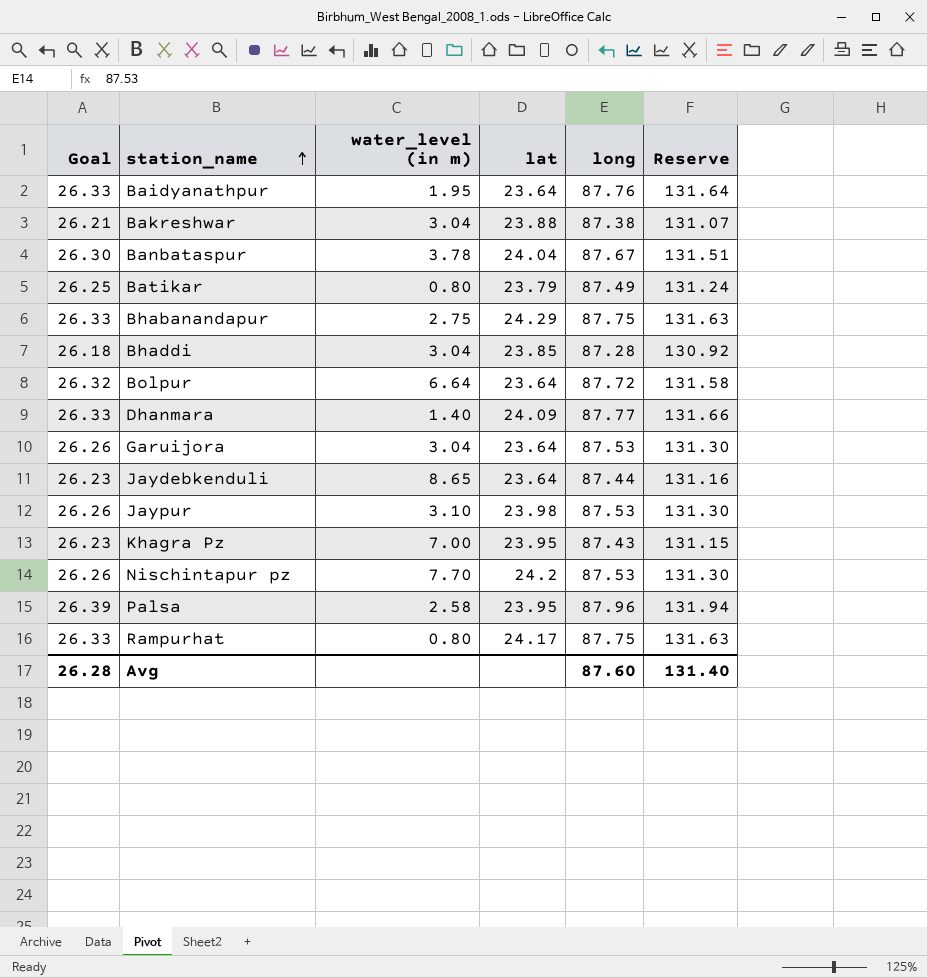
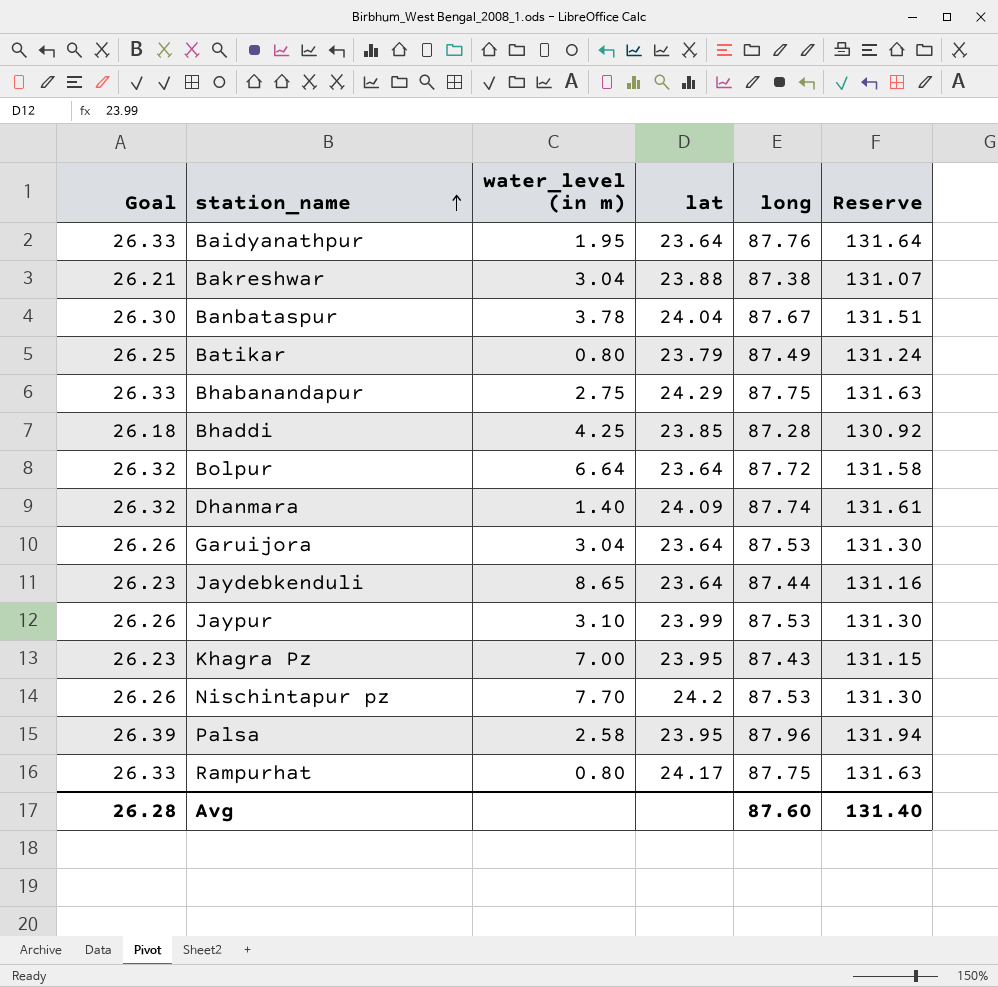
Bhaddi | water_level (in m): 3.04 -> 4.25
Dhanmara | Goal: 26.33 -> 26.32
Dhanmara | long: 87.77 -> 87.74
Dhanmara | Reserve: 131.66 -> 131.61
Jaypur | lat: 23.98 -> 23.99

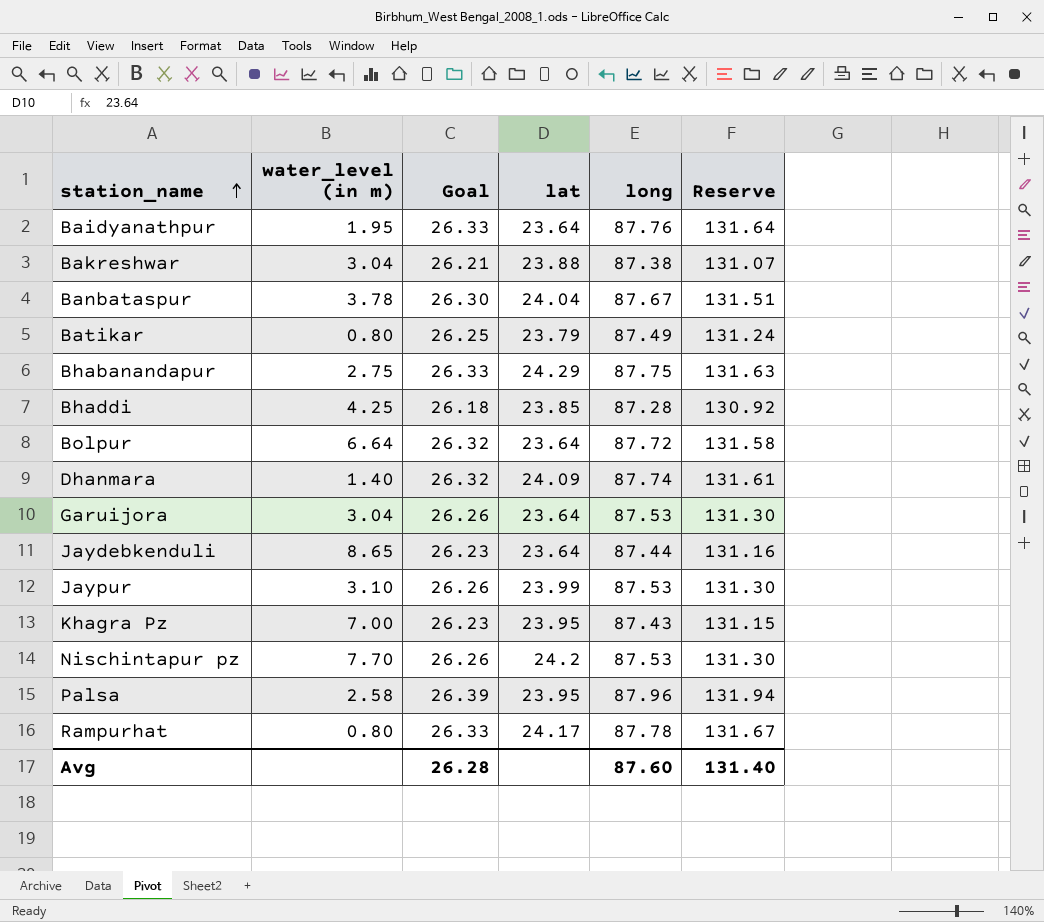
column Goal | position: 1 -> 3
Rampurhat | long: 87.75 -> 87.78
Rampurhat | Reserve: 131.63 -> 131.67

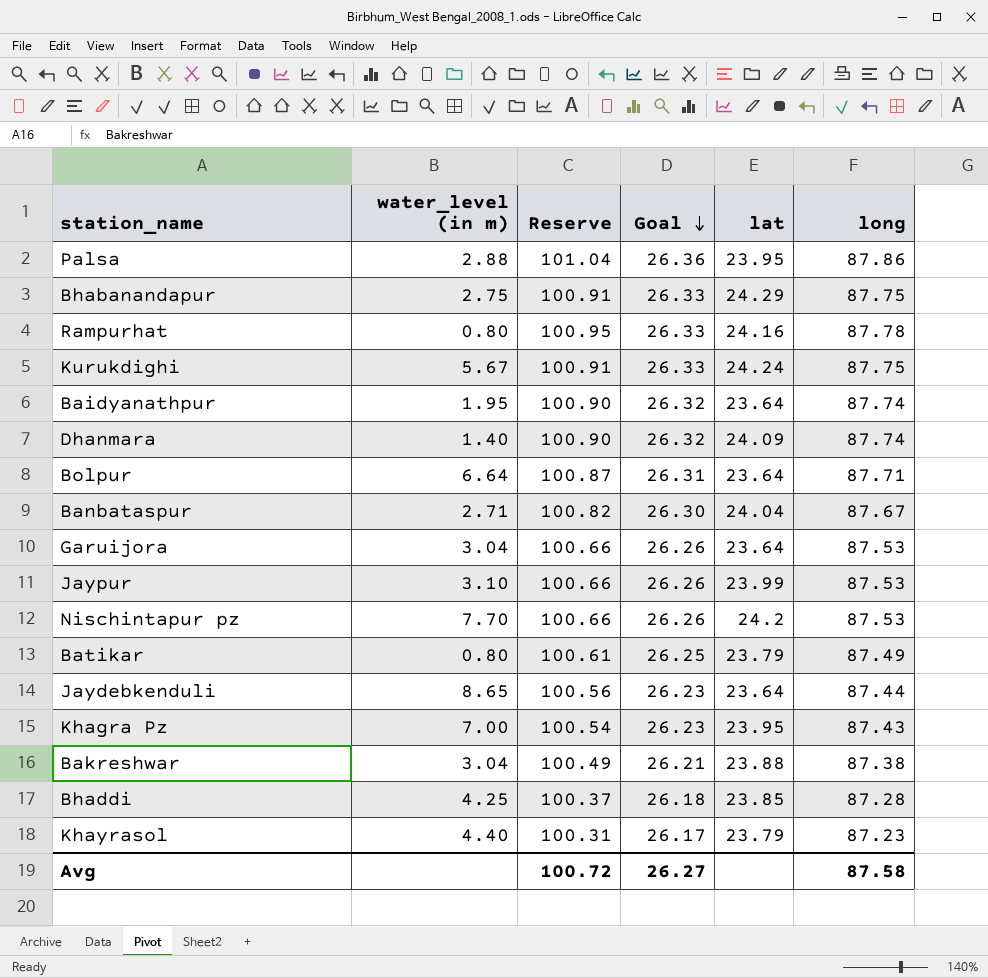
row order: station_name ascending -> Goal descending
column Reserve | formula: [long] * 1.5 -> [long] * 1.15
column Reserve | position: 6 -> 3
Palsa | water_level (in m): 2.58 -> 2.88
Palsa | Goal: 26.39 -> 26.36
Palsa | long: 87.96 -> 87.86
Rampurhat | lat: 24.17 -> 24.16
row Kurukdighi: none -> 5.67 | 100.91 | 26.33 | 24.24 | 87.75
Baidyanathpur | Goal: 26.33 -> 26.32
Baidyanathpur | long: 87.76 -> 87.74
Bolpur | Goal: 26.32 -> 26.31
Bolpur | long: 87.72 -> 87.71
Banbataspur | water_level (in m): 3.78 -> 2.71
row Khayrasol: none -> 4.40 | 100.31 | 26.17 | 23.79 | 87.23
Avg | Reserve: 131.40 -> 100.72
Avg | Goal: 26.28 -> 26.27
Avg | long: 87.60 -> 87.58

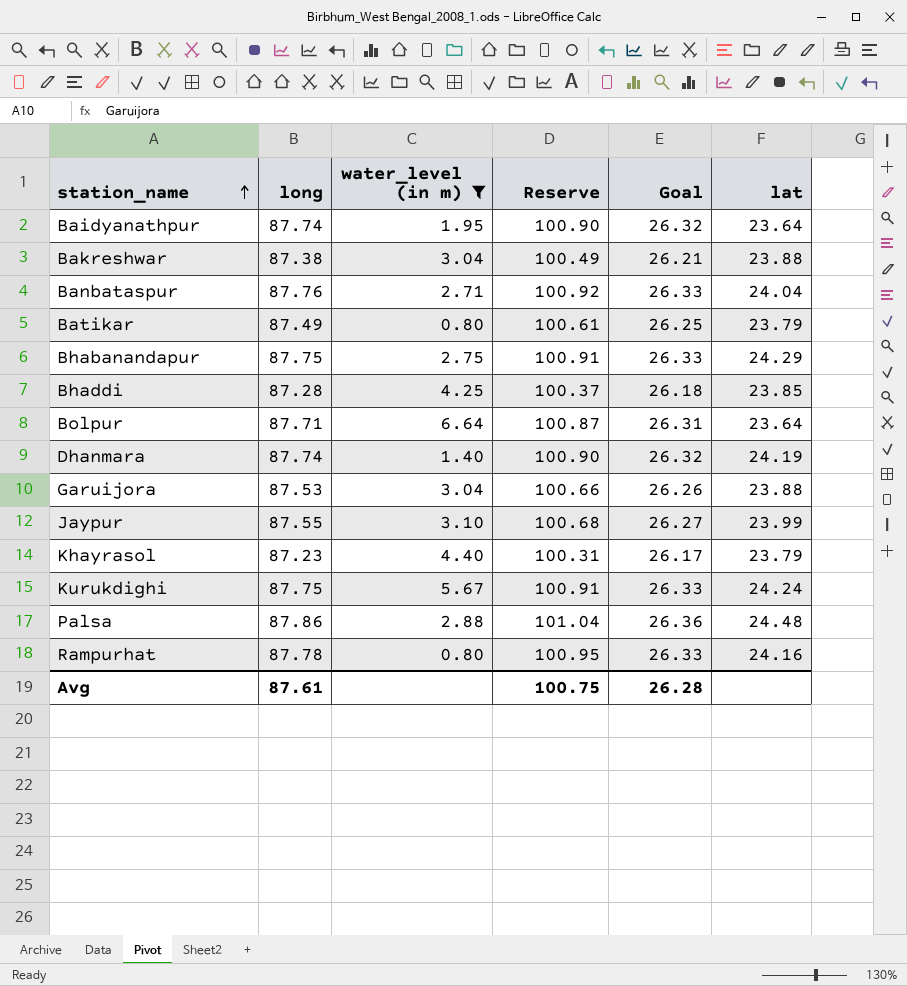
filter: none -> water_level (in m) <= 6.64
row order: Goal descending -> station_name ascending
column long | position: 6 -> 2
Banbataspur | long: 87.67 -> 87.76
Banbataspur | Reserve: 100.82 -> 100.92
Banbataspur | Goal: 26.30 -> 26.33
Dhanmara | lat: 24.09 -> 24.19
Garuijora | lat: 23.64 -> 23.88
Jaypur | long: 87.53 -> 87.55
Jaypur | Reserve: 100.66 -> 100.68
Jaypur | Goal: 26.26 -> 26.27
Palsa | lat: 23.95 -> 24.48
Avg | long: 87.58 -> 87.61
Avg | Reserve: 100.72 -> 100.75
Avg | Goal: 26.27 -> 26.28

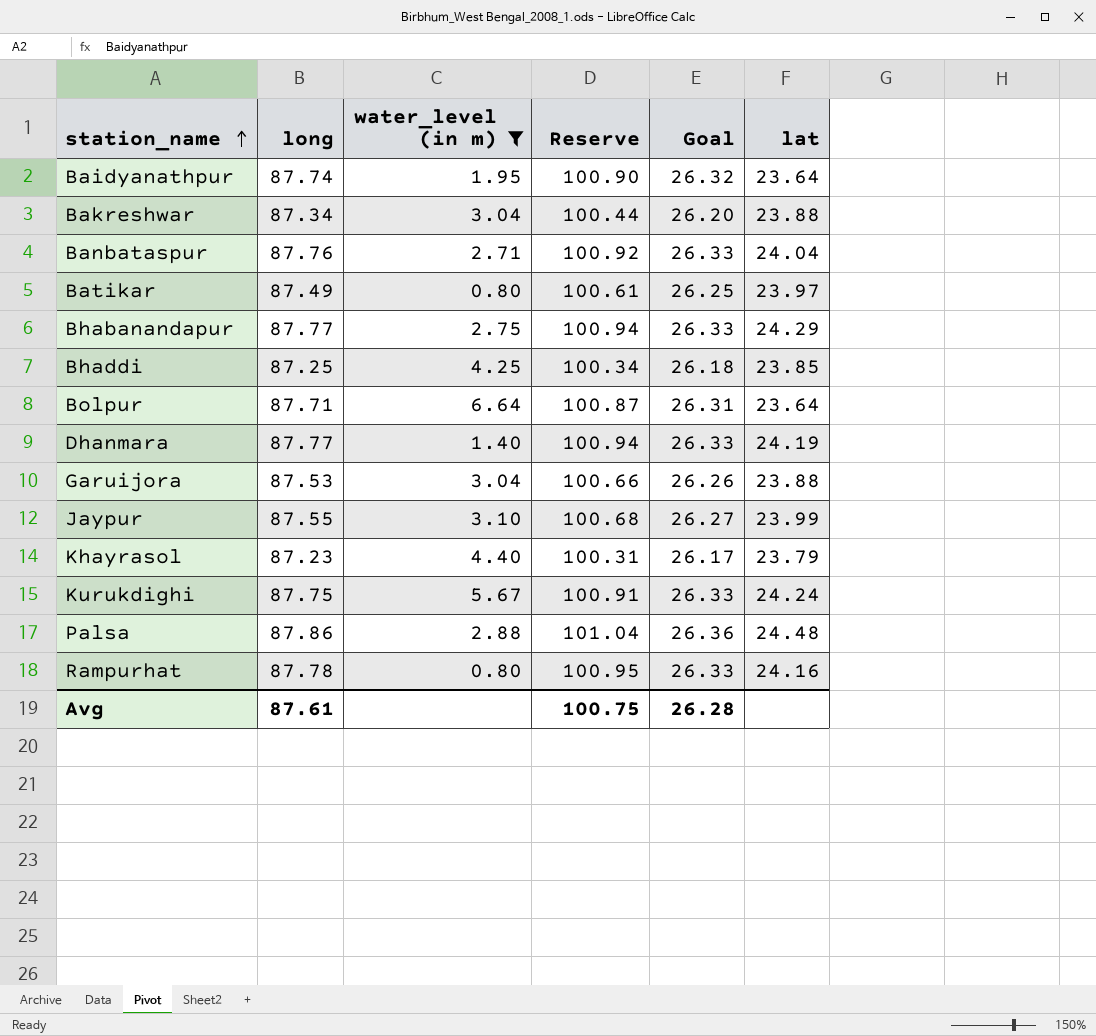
Bakreshwar | long: 87.38 -> 87.34
Bakreshwar | Reserve: 100.49 -> 100.44
Bakreshwar | Goal: 26.21 -> 26.20
Batikar | lat: 23.79 -> 23.97
Bhabanandapur | long: 87.75 -> 87.77
Bhabanandapur | Reserve: 100.91 -> 100.94
Bhaddi | long: 87.28 -> 87.25
Bhaddi | Reserve: 100.37 -> 100.34
Dhanmara | long: 87.74 -> 87.77
Dhanmara | Reserve: 100.90 -> 100.94
Dhanmara | Goal: 26.32 -> 26.33

